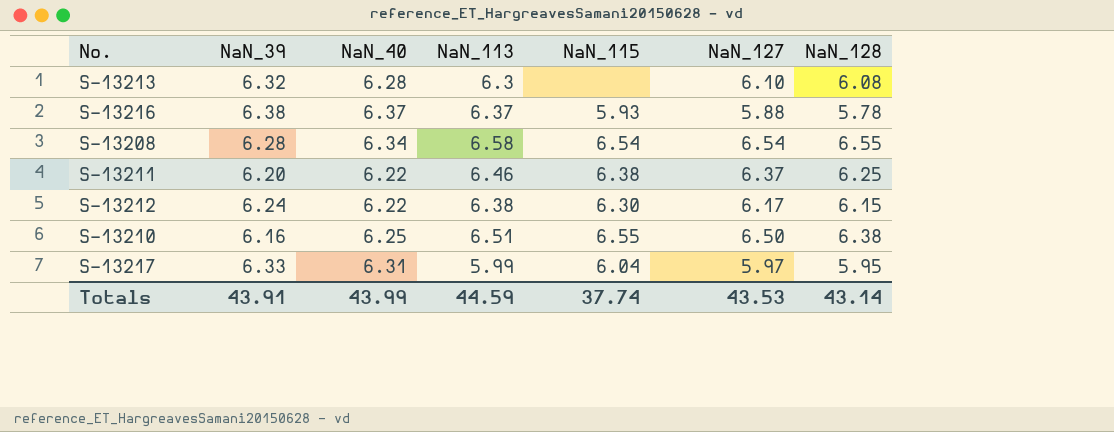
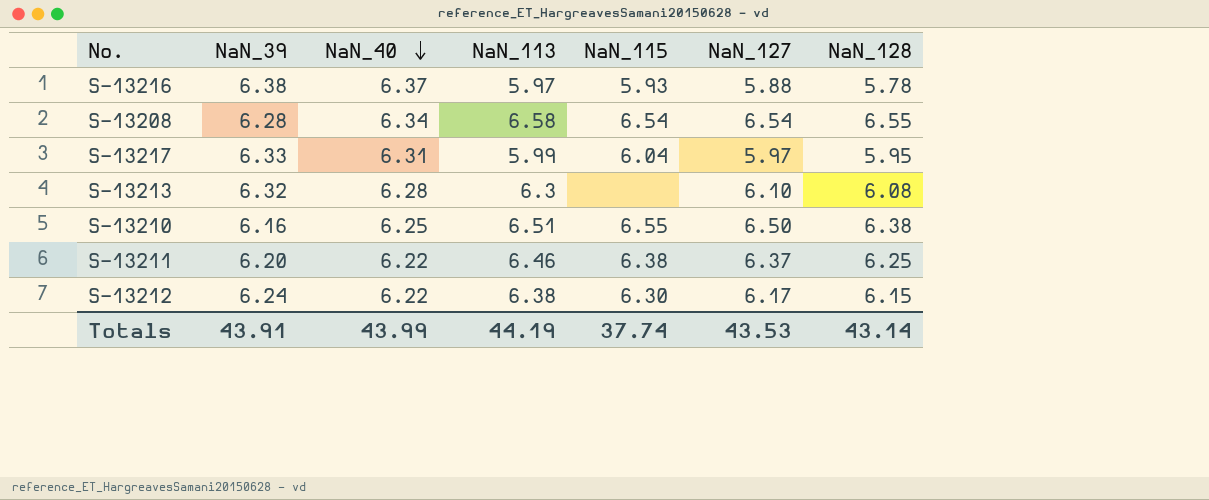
row order: none -> NaN_40 descending
S-13216 | NaN_113: 6.37 -> 5.97
Totals | NaN_113: 44.59 -> 44.19

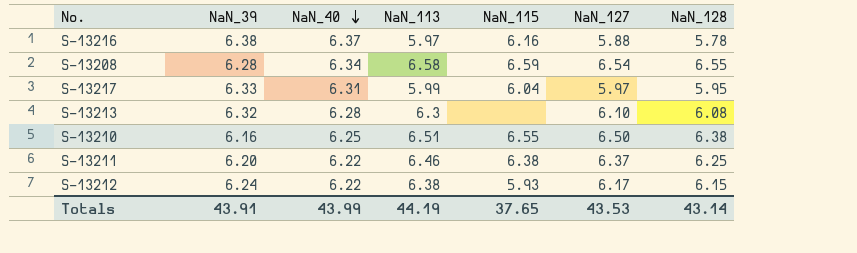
S-13216 | NaN_115: 5.93 -> 6.16
S-13208 | NaN_115: 6.54 -> 6.59
S-13212 | NaN_115: 6.30 -> 5.93
Totals | NaN_115: 37.74 -> 37.65

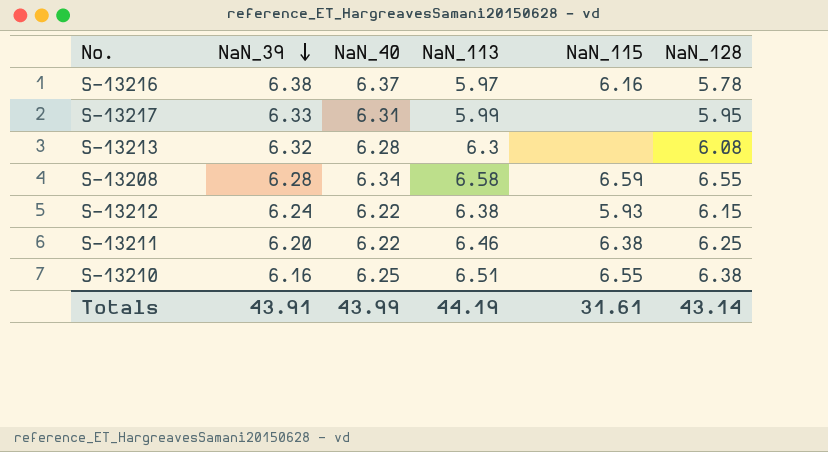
row order: NaN_40 descending -> NaN_39 descending
column NaN_127 | position: 6 -> none
S-13217 | NaN_115: 6.04 -> none
Totals | NaN_115: 37.65 -> 31.61

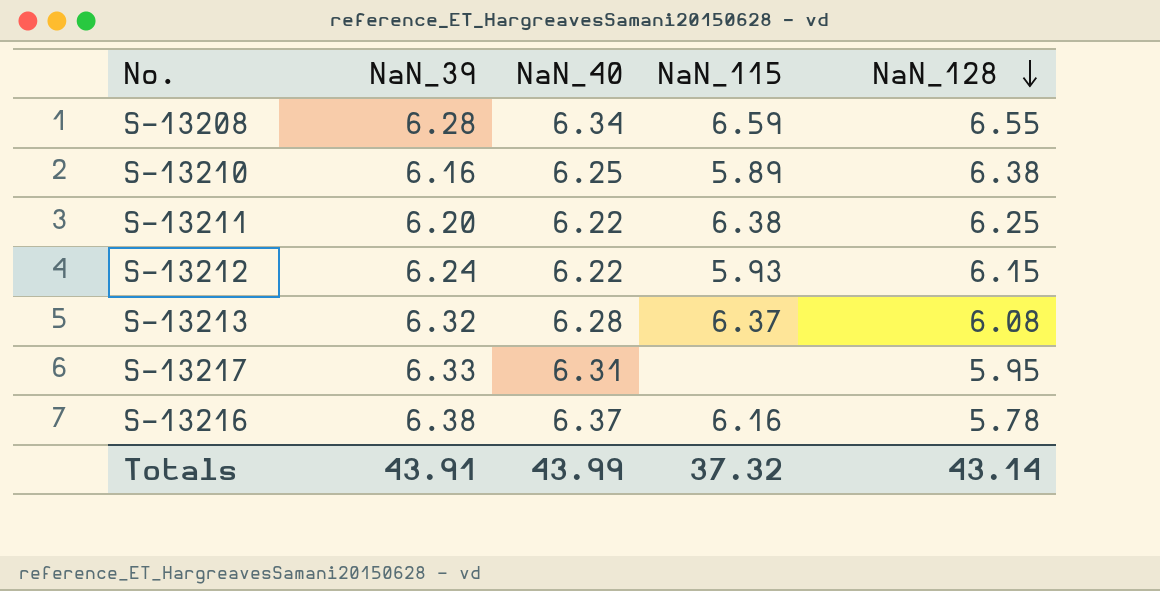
row order: NaN_39 descending -> NaN_128 descending
column NaN_113 | position: 4 -> none
S-13210 | NaN_115: 6.55 -> 5.89
S-13213 | NaN_115: none -> 6.37
Totals | NaN_115: 31.61 -> 37.32

